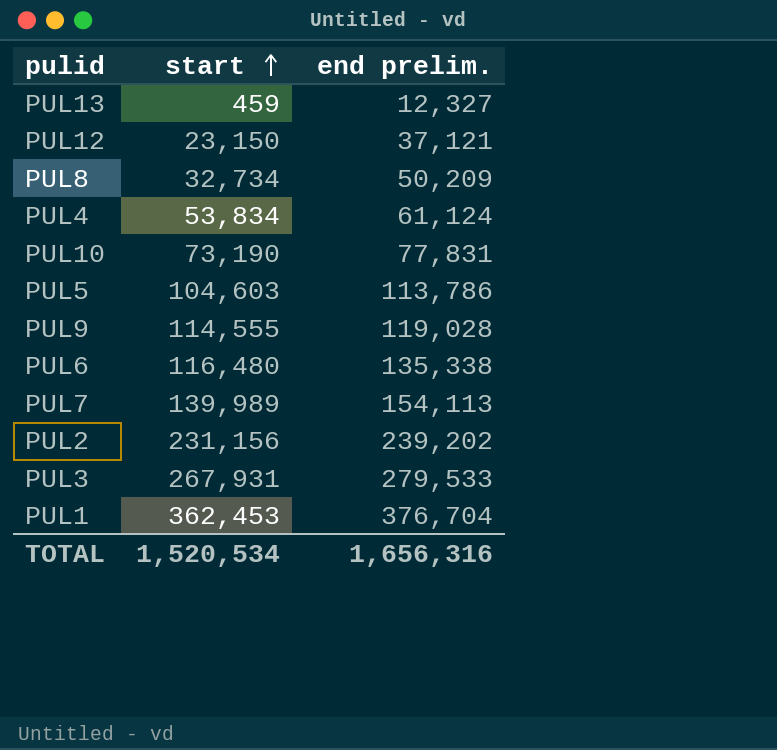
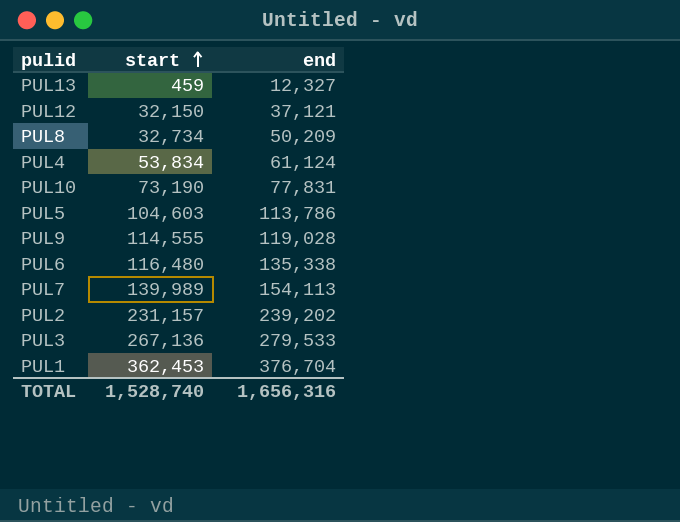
column name: end prelim. -> end
PUL12 | start: 23,150 -> 32,150
PUL2 | start: 231,156 -> 231,157
PUL3 | start: 267,931 -> 267,136
TOTAL | start: 1,520,534 -> 1,528,740

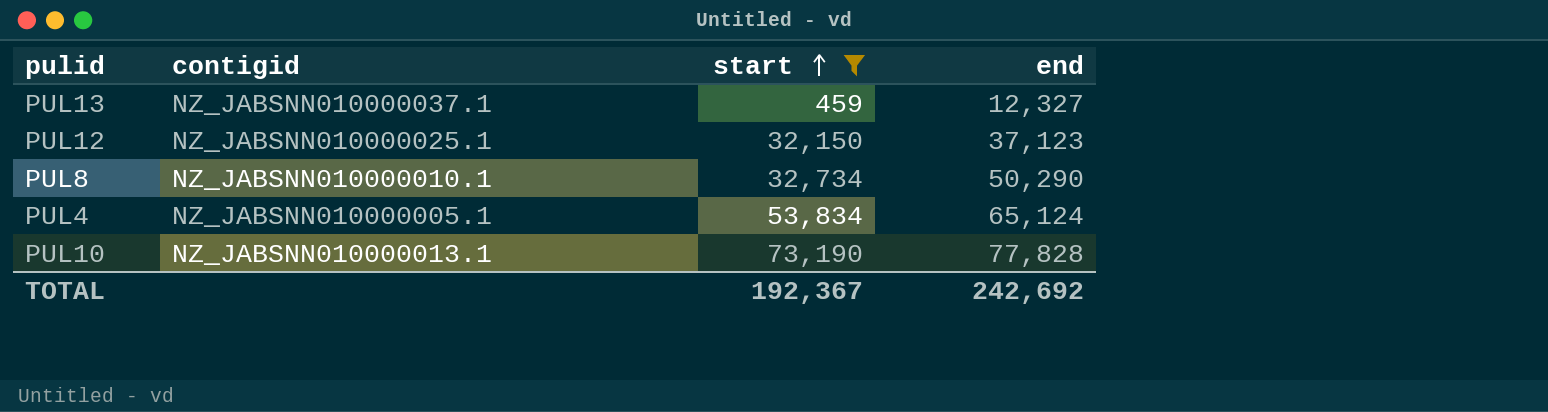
filter: none -> start <= 73,190
column contigid | position: none -> 2
PUL12 | end: 37,121 -> 37,123
PUL8 | end: 50,209 -> 50,290
PUL4 | end: 61,124 -> 65,124
PUL10 | end: 77,831 -> 77,828
TOTAL | start: 1,528,740 -> 192,367
TOTAL | end: 1,656,316 -> 242,692

